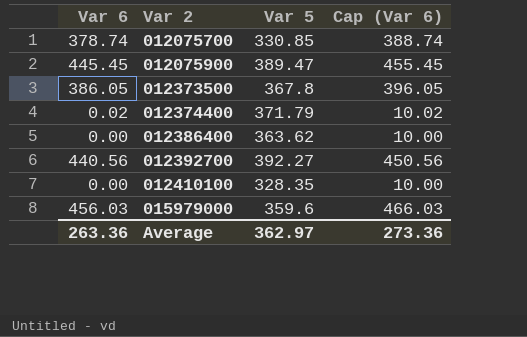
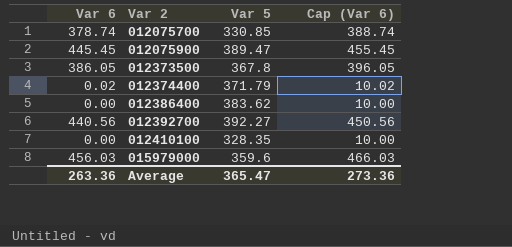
012386400 | Var 5: 363.62 -> 383.62
Average | Var 5: 362.97 -> 365.47

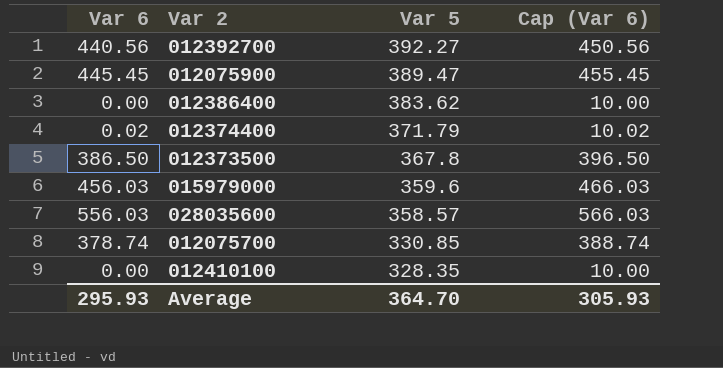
row order: Var 2 ascending -> Var 5 descending
012373500 | Var 6: 386.05 -> 386.50
012373500 | Cap (Var 6): 396.05 -> 396.50
row 028035600: none -> 556.03 | 358.57 | 566.03
Average | Var 6: 263.36 -> 295.93
Average | Var 5: 365.47 -> 364.70
Average | Cap (Var 6): 273.36 -> 305.93

